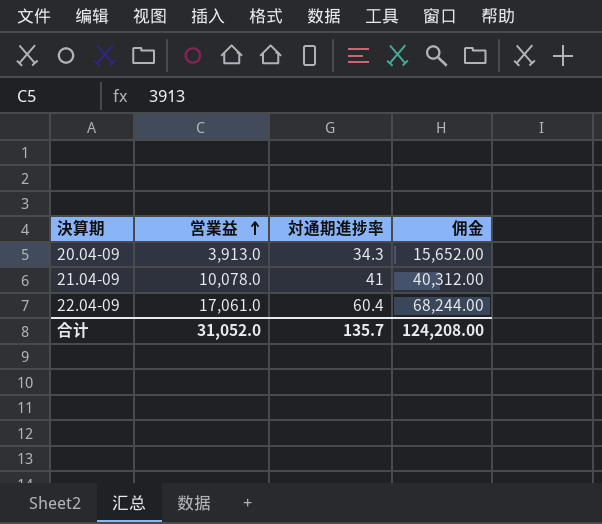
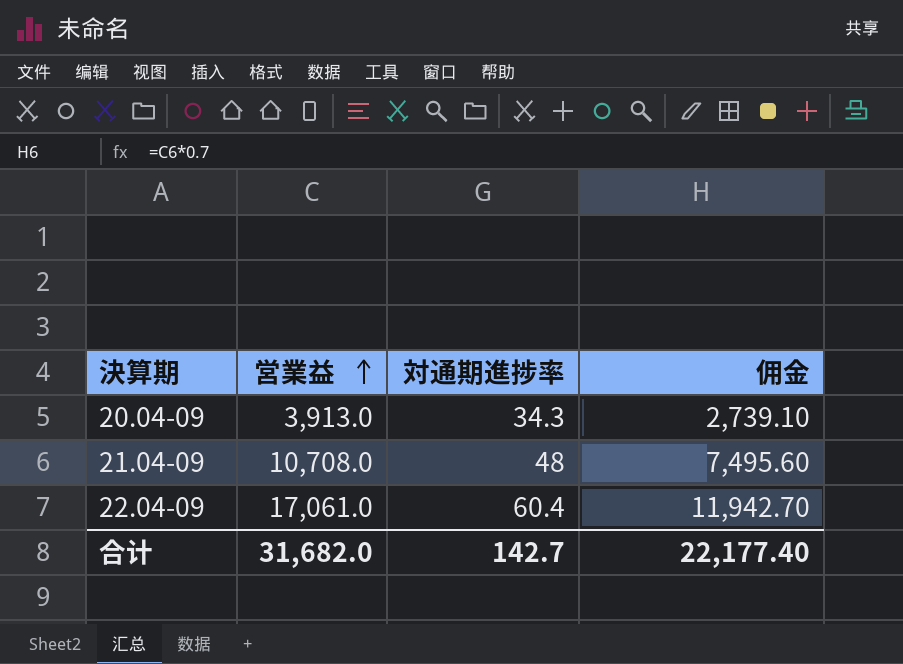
column 佣金 | formula: [営業益] * 4 -> [営業益] * 0.7
21.04-09 | 営業益: 10,078.0 -> 10,708.0
21.04-09 | 対通期進捗率: 41 -> 48
合计 | 営業益: 31,052.0 -> 31,682.0
合计 | 対通期進捗率: 135.7 -> 142.7
合计 | 佣金: 124,208.00 -> 22,177.40

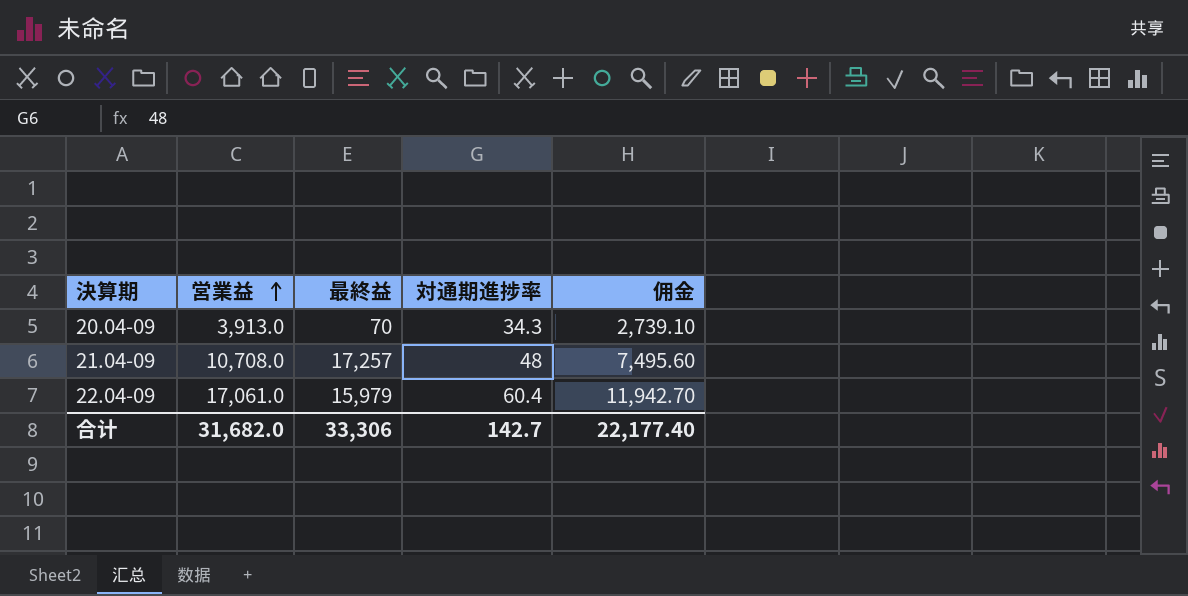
column 最終益 | position: none -> 3

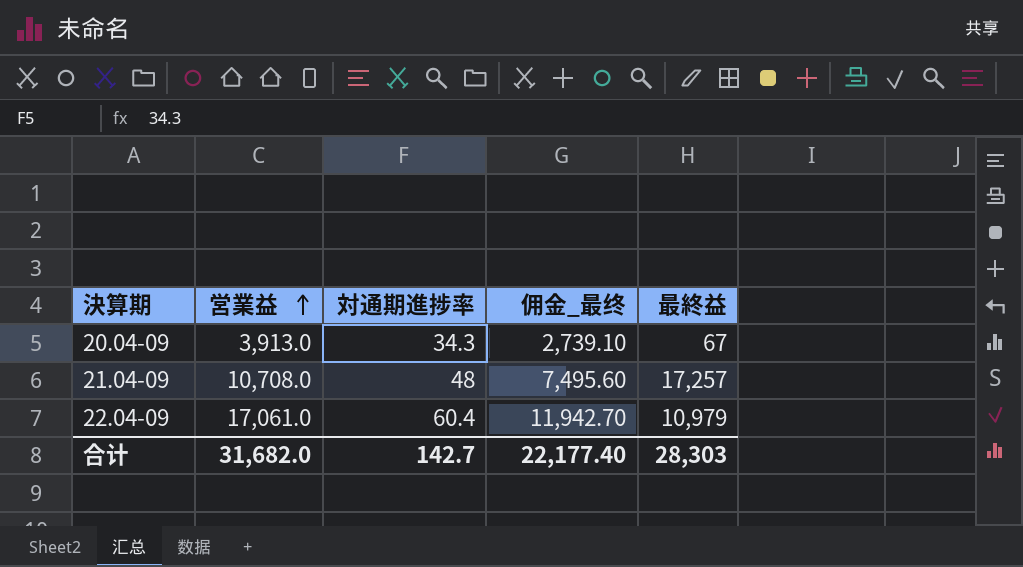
column name: 佣金 -> 佣金_最终
column 最終益 | position: 3 -> 5
20.04-09 | 最終益: 70 -> 67
22.04-09 | 最終益: 15,979 -> 10,979
合计 | 最終益: 33,306 -> 28,303

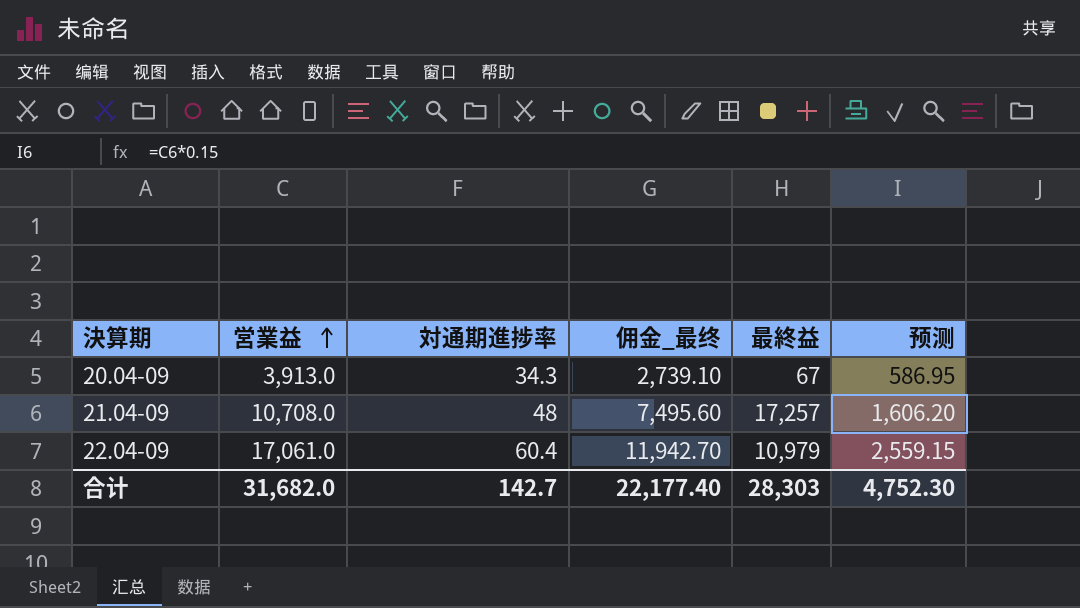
column 预测 | formula: none -> [営業益] * 0.15

